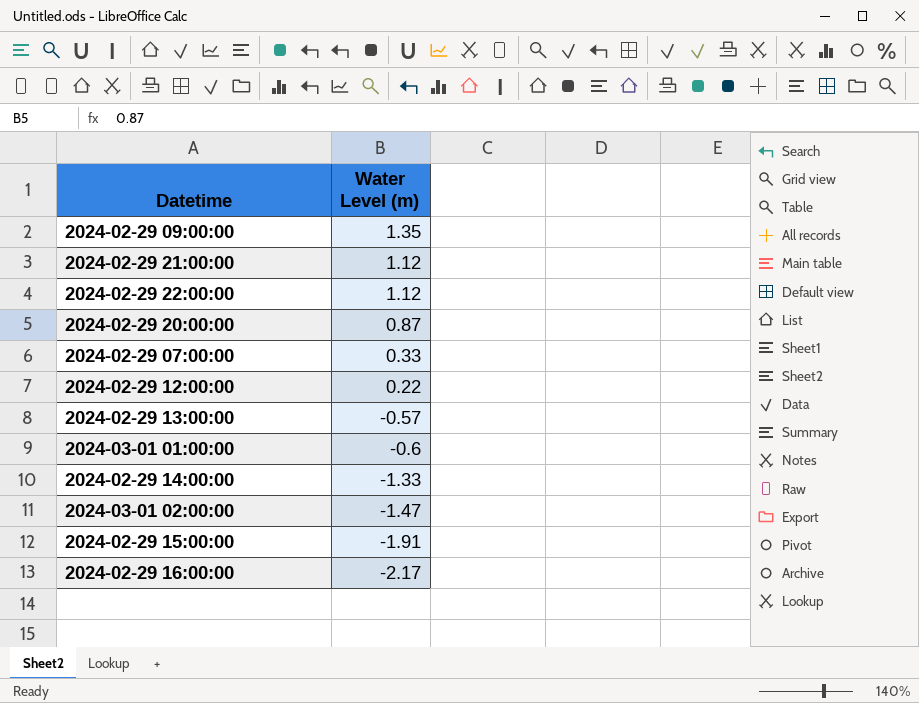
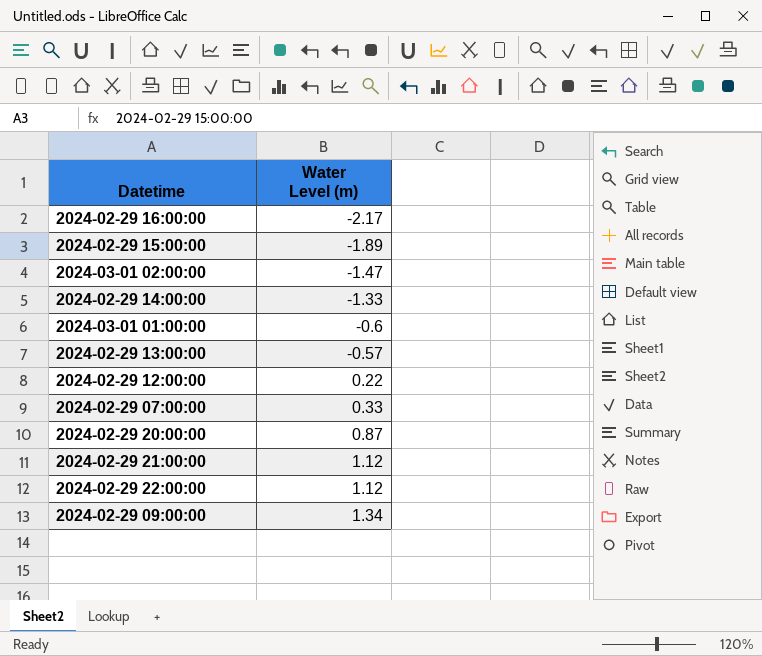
row order: Water Level (m) descending -> Water Level (m) ascending
2024-02-29 15:00:00 | Water Level (m): -1.91 -> -1.89
2024-02-29 09:00:00 | Water Level (m): 1.35 -> 1.34

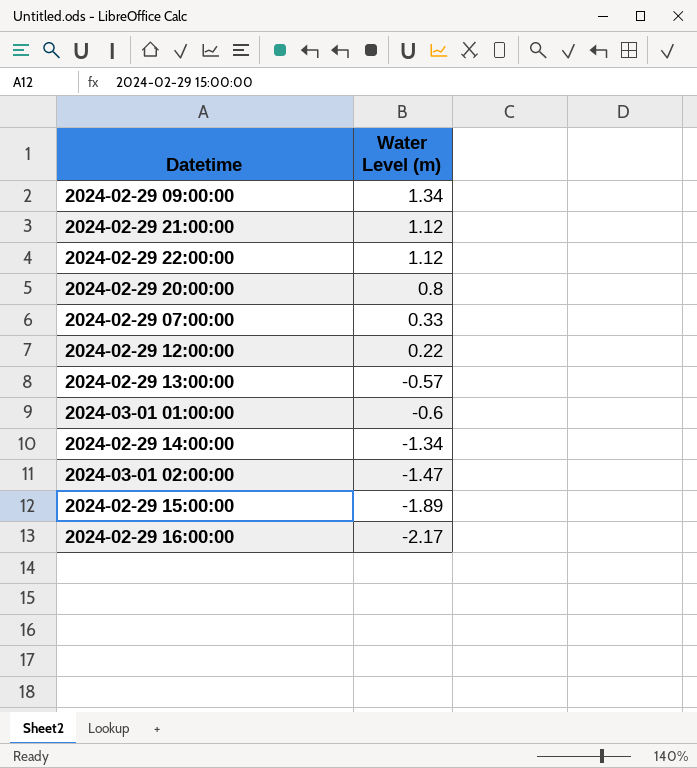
row order: Water Level (m) ascending -> Water Level (m) descending
2024-02-29 20:00:00 | Water Level (m): 0.87 -> 0.8
2024-02-29 14:00:00 | Water Level (m): -1.33 -> -1.34

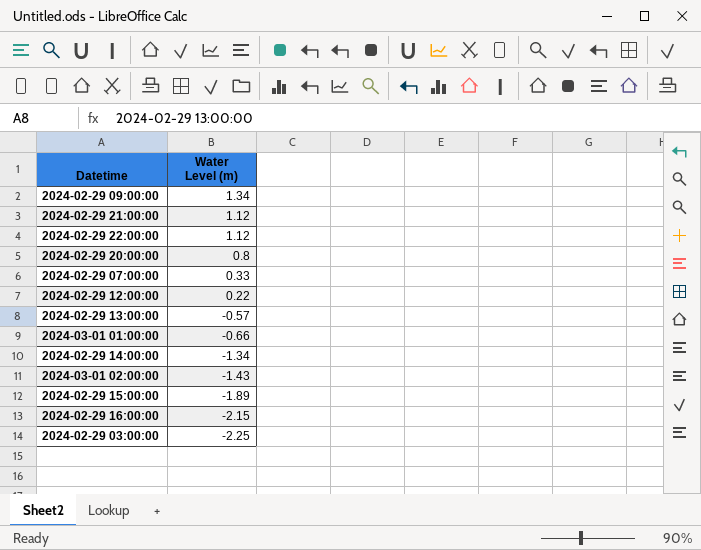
2024-03-01 01:00:00 | Water Level (m): -0.6 -> -0.66
2024-03-01 02:00:00 | Water Level (m): -1.47 -> -1.43
2024-02-29 16:00:00 | Water Level (m): -2.17 -> -2.15
row 2024-02-29 03:00:00: none -> -2.25

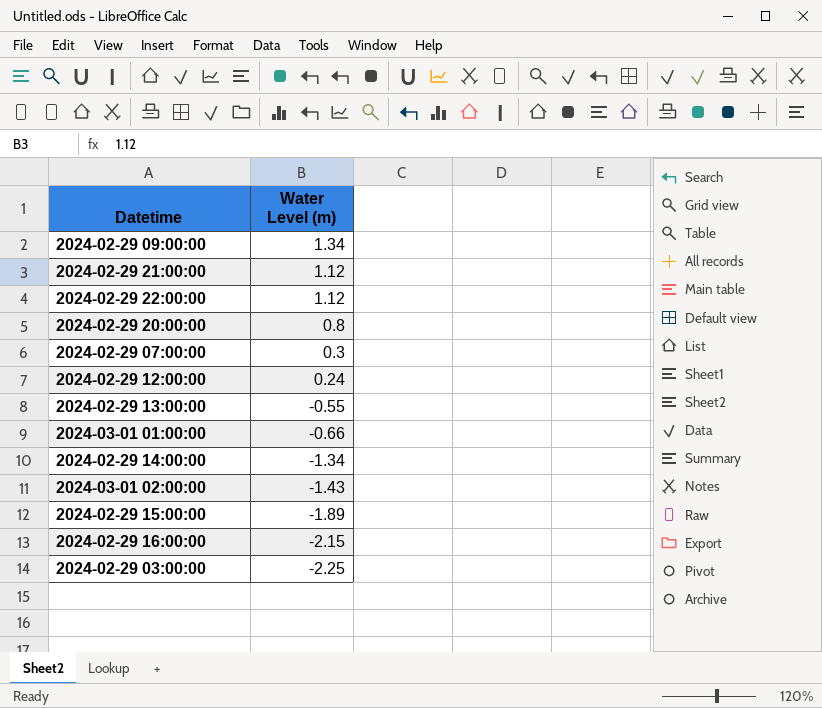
2024-02-29 07:00:00 | Water Level (m): 0.33 -> 0.3
2024-02-29 12:00:00 | Water Level (m): 0.22 -> 0.24
2024-02-29 13:00:00 | Water Level (m): -0.57 -> -0.55

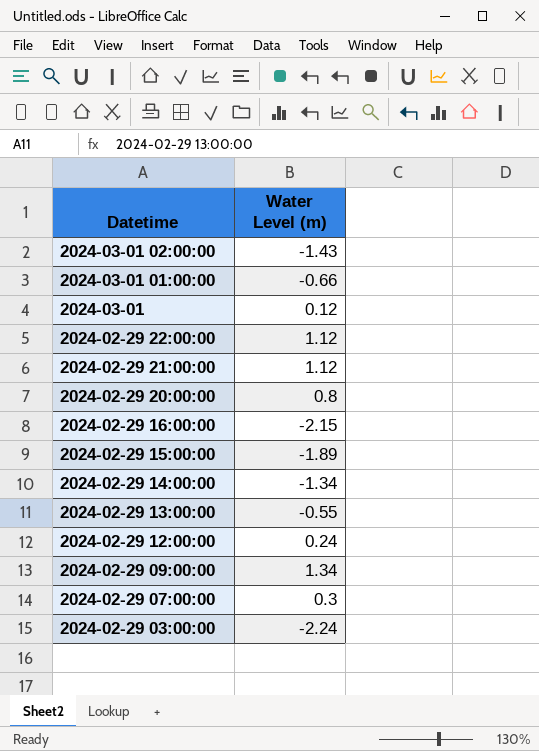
row order: Water Level (m) descending -> Datetime descending
row 2024-03-01: none -> 0.12
2024-02-29 03:00:00 | Water Level (m): -2.25 -> -2.24

